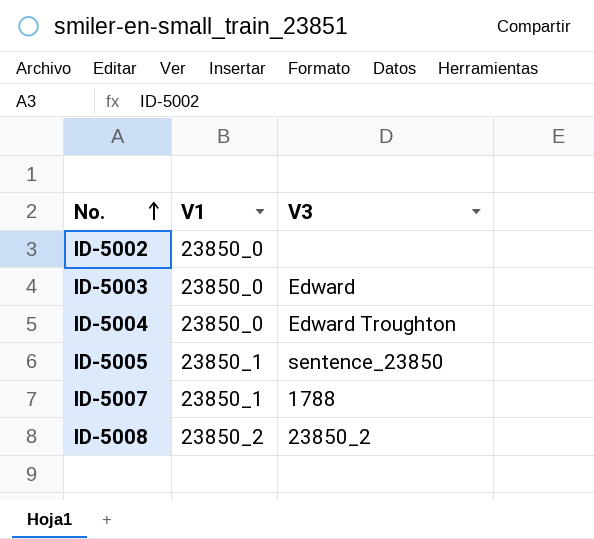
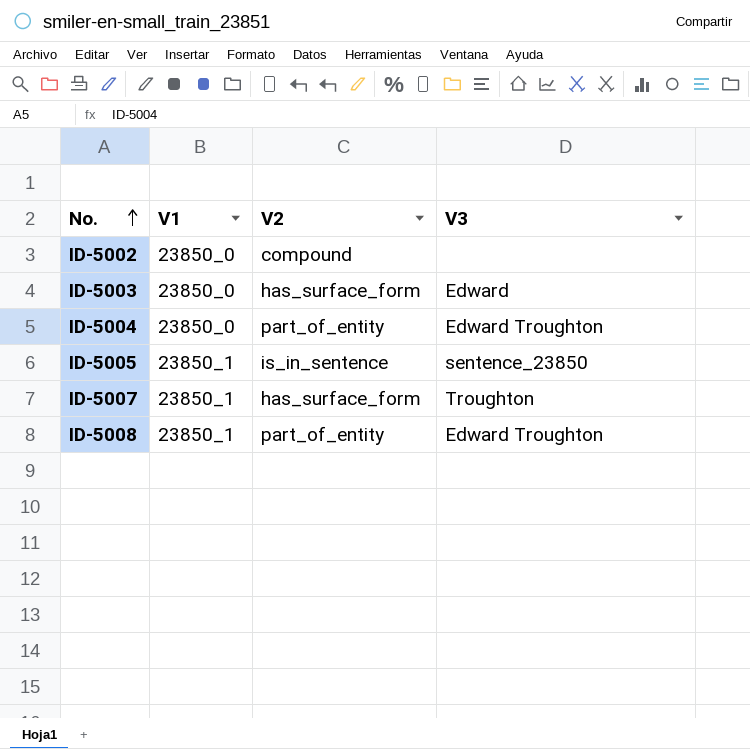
column V2 | position: none -> 3
ID-5007 | V3: 1788 -> Troughton
ID-5008 | V1: 23850_2 -> 23850_1
ID-5008 | V3: 23850_2 -> Edward Troughton

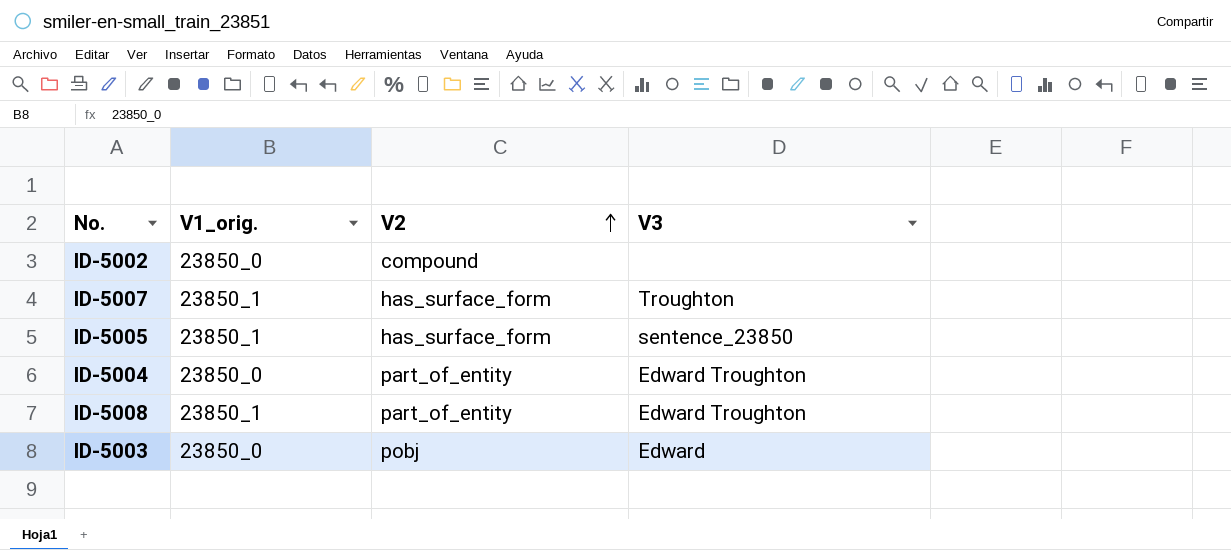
row order: No. ascending -> V2 ascending
column name: V1 -> V1_orig.
ID-5005 | V2: is_in_sentence -> has_surface_form
ID-5003 | V2: has_surface_form -> pobj

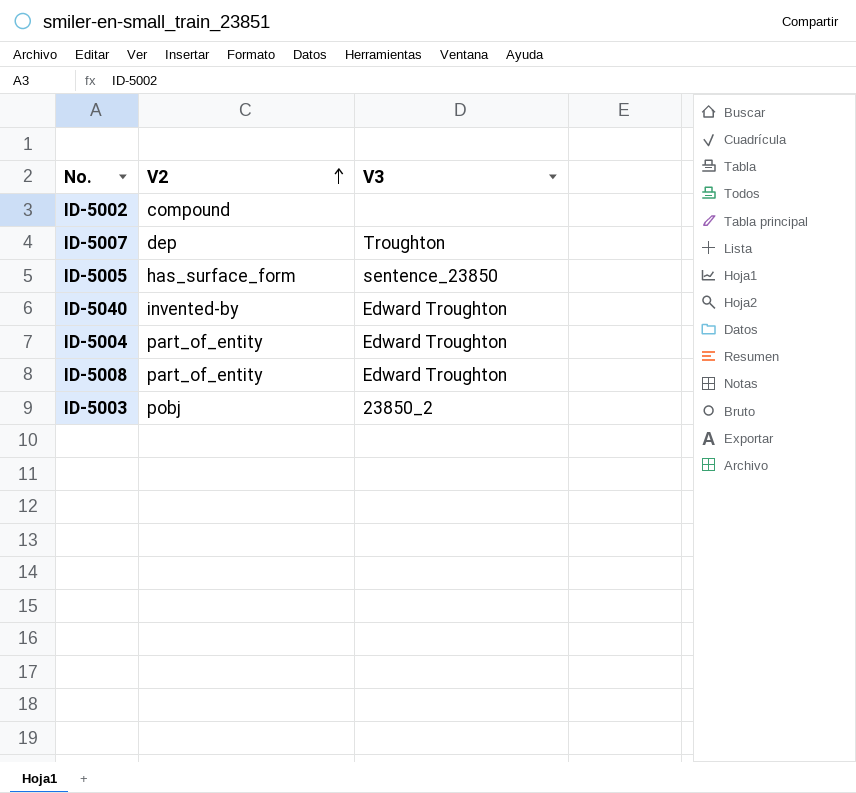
column V1_orig. | position: 2 -> none
ID-5007 | V2: has_surface_form -> dep
row ID-5040: none -> invented-by | Edward Troughton
ID-5003 | V3: Edward -> 23850_2

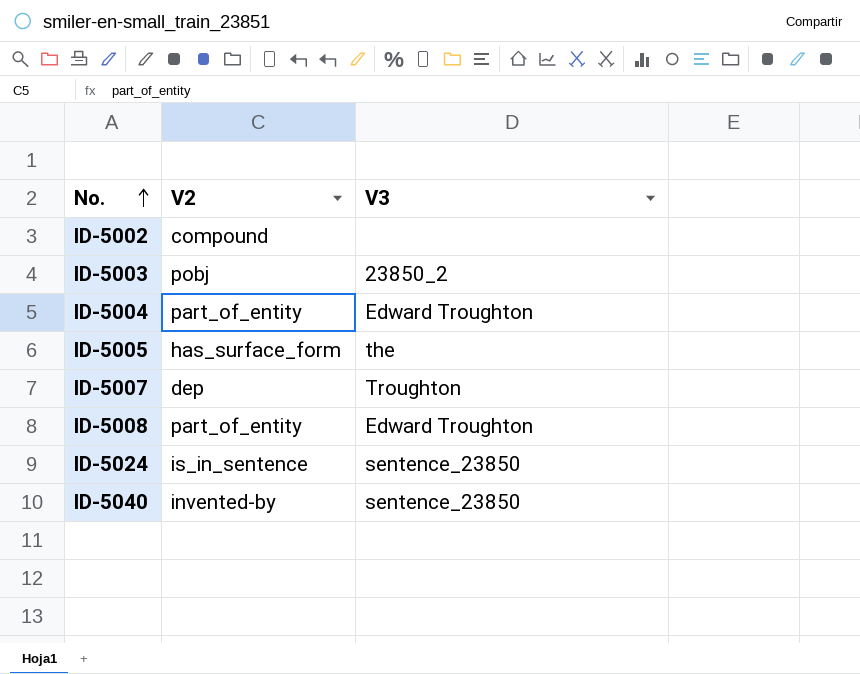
row order: V2 ascending -> No. ascending
ID-5005 | V3: sentence_23850 -> the
row ID-5024: none -> is_in_sentence | sentence_23850
ID-5040 | V3: Edward Troughton -> sentence_23850

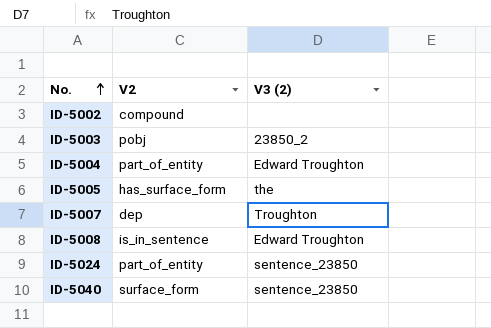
column name: V3 -> V3 (2)
ID-5008 | V2: part_of_entity -> is_in_sentence
ID-5024 | V2: is_in_sentence -> part_of_entity
ID-5040 | V2: invented-by -> surface_form

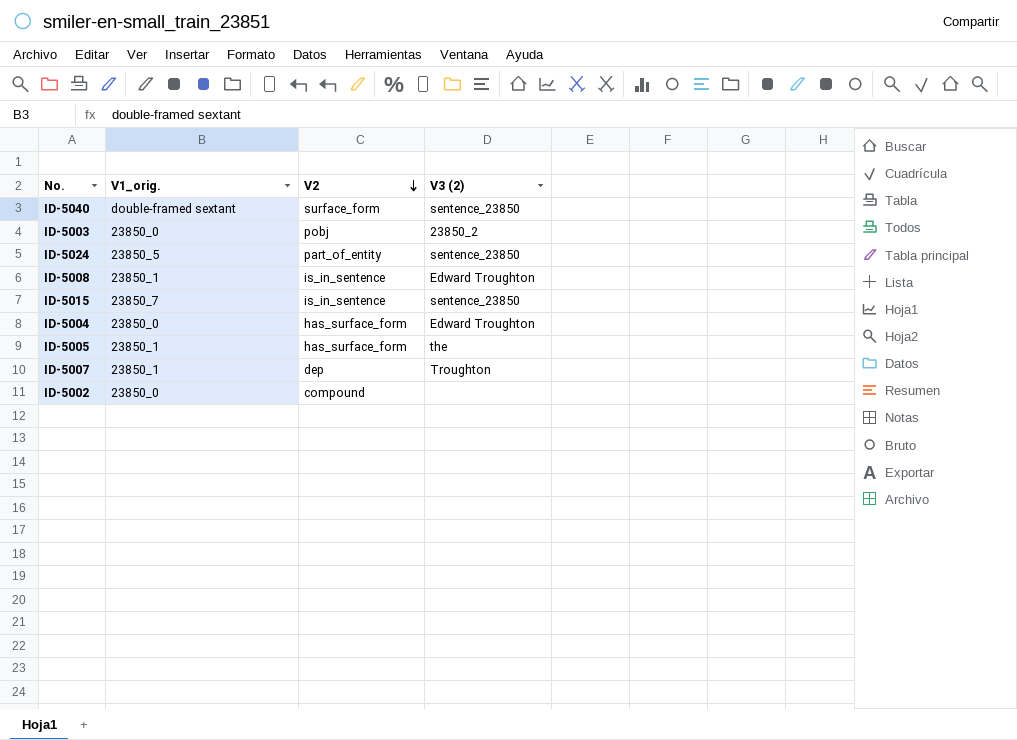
row order: No. ascending -> V2 descending
column V1_orig. | position: none -> 2
row ID-5015: none -> 23850_7 | is_in_sentence | sentence_23850
ID-5004 | V2: part_of_entity -> has_surface_form

